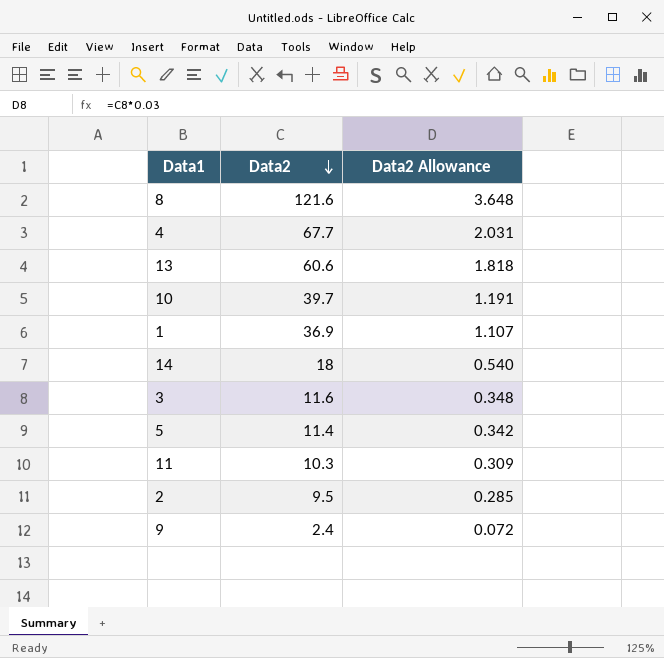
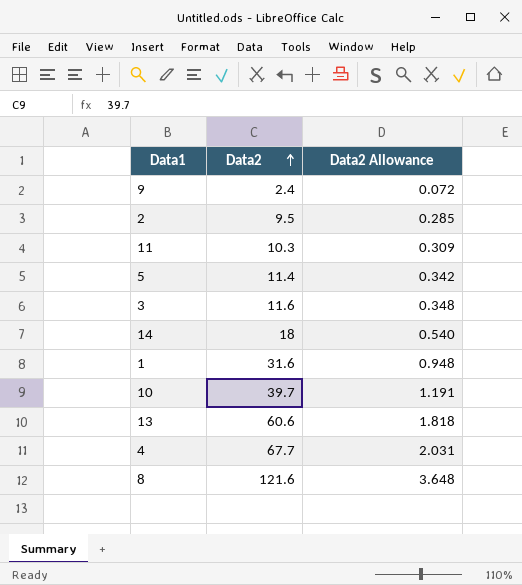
row order: Data2 descending -> Data2 ascending
1 | Data2: 36.9 -> 31.6
1 | Data2 Allowance: 1.107 -> 0.948

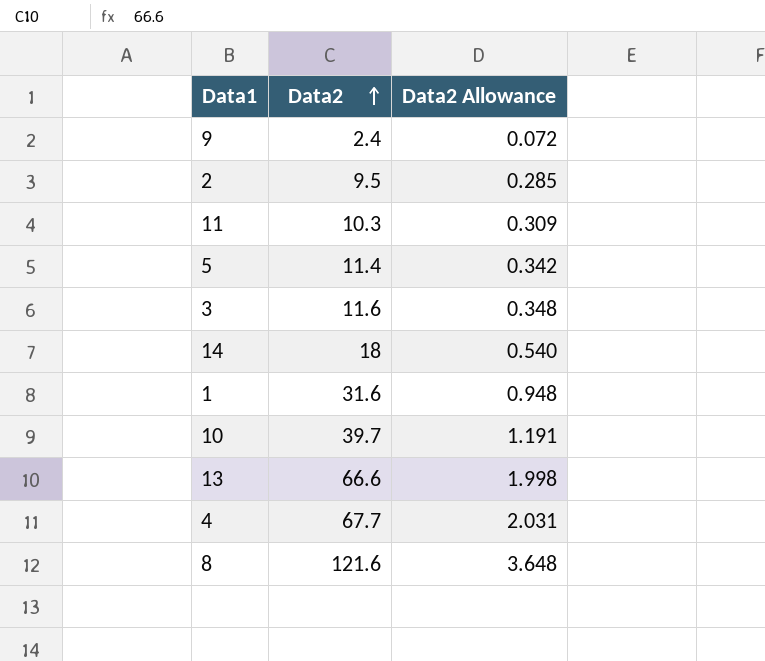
13 | Data2: 60.6 -> 66.6
13 | Data2 Allowance: 1.818 -> 1.998

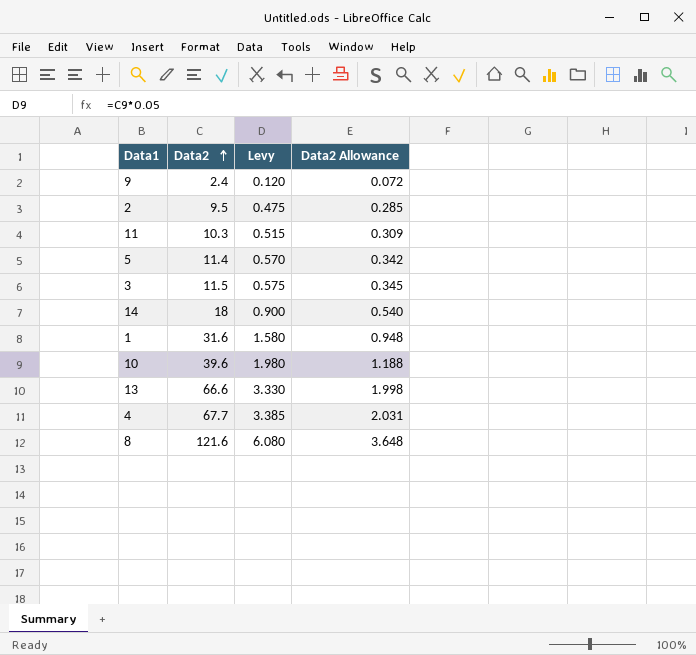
column Levy | formula: none -> [Data2] * 0.05
3 | Data2: 11.6 -> 11.5
3 | Data2 Allowance: 0.348 -> 0.345
10 | Data2: 39.7 -> 39.6
10 | Data2 Allowance: 1.191 -> 1.188

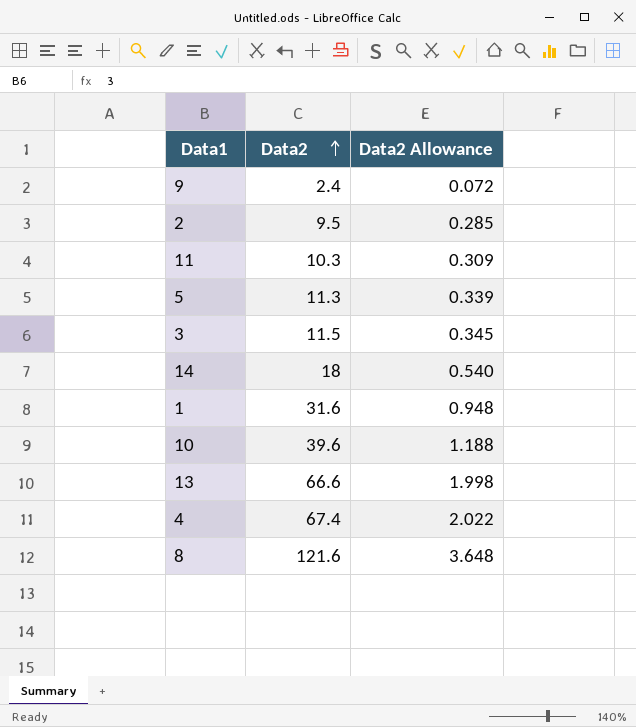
column Levy | formula: [Data2] * 0.05 -> none
5 | Data2: 11.4 -> 11.3
5 | Data2 Allowance: 0.342 -> 0.339
4 | Data2: 67.7 -> 67.4
4 | Data2 Allowance: 2.031 -> 2.022

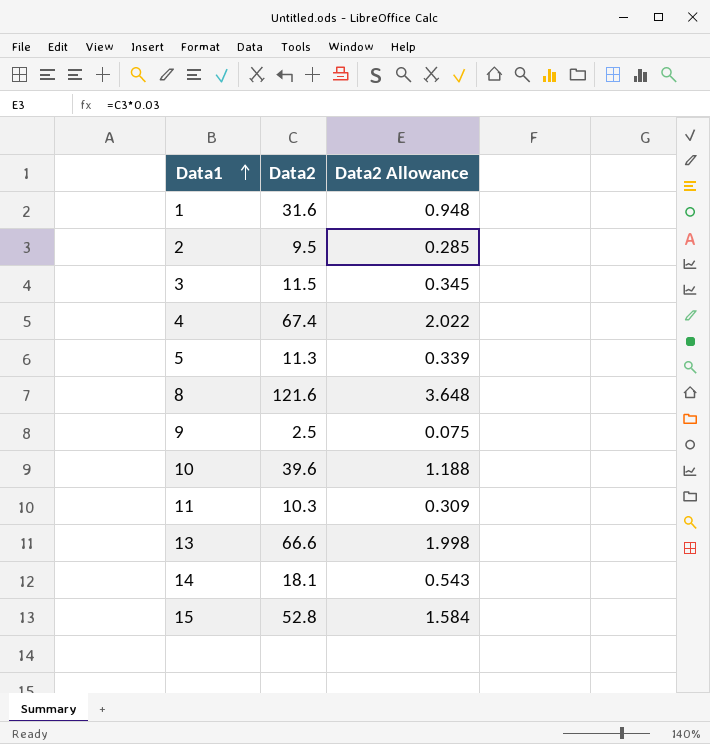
row order: Data2 ascending -> Data1 ascending
9 | Data2: 2.4 -> 2.5
9 | Data2 Allowance: 0.072 -> 0.075
14 | Data2: 18 -> 18.1
14 | Data2 Allowance: 0.540 -> 0.543
row 15: none -> 52.8 | 1.584

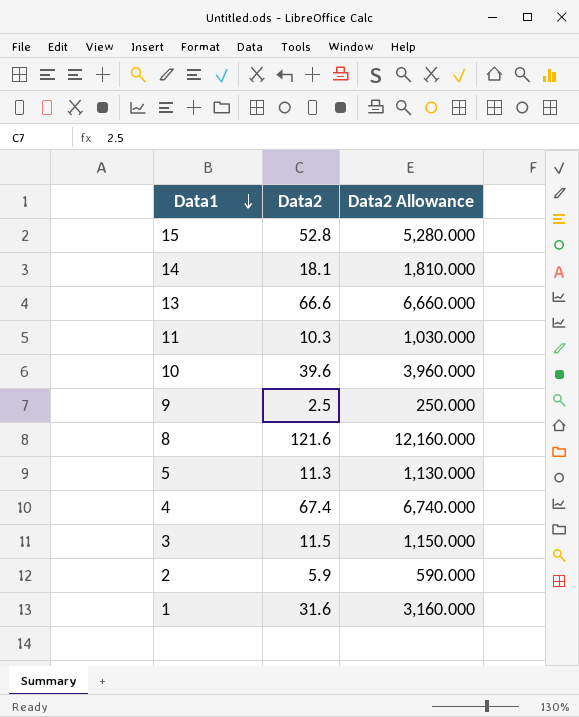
row order: Data1 ascending -> Data1 descending
column Data2 Allowance | formula: [Data2] * 0.03 -> [Data2] * 100
2 | Data2: 9.5 -> 5.9

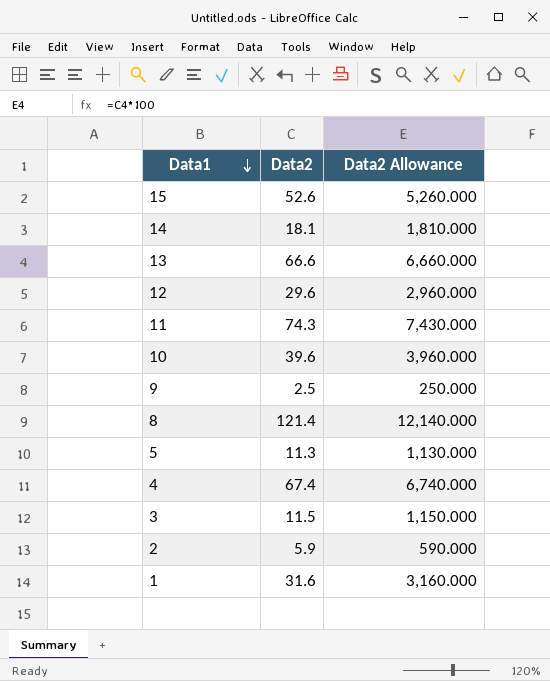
15 | Data2: 52.8 -> 52.6
15 | Data2 Allowance: 5,280.000 -> 5,260.000
row 12: none -> 29.6 | 2,960.000
11 | Data2: 10.3 -> 74.3
11 | Data2 Allowance: 1,030.000 -> 7,430.000
8 | Data2: 121.6 -> 121.4
8 | Data2 Allowance: 12,160.000 -> 12,140.000

